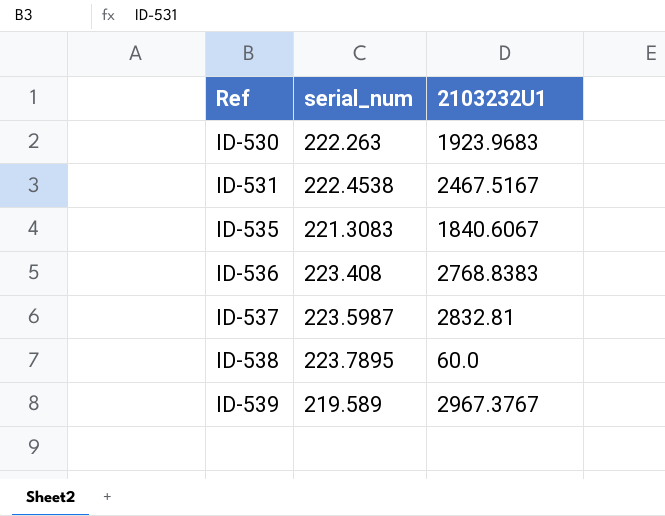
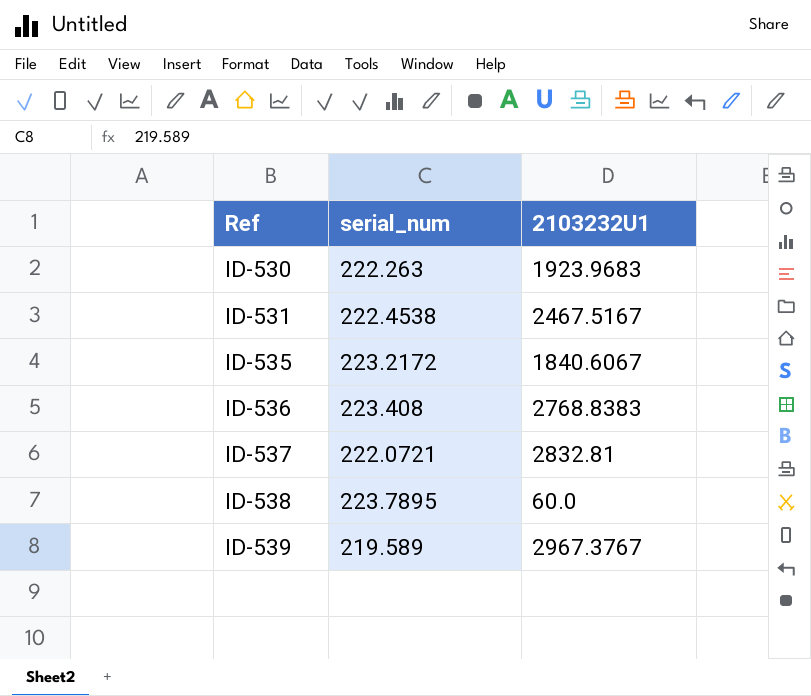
ID-535 | serial_num: 221.3083 -> 223.2172
ID-537 | serial_num: 223.5987 -> 222.0721

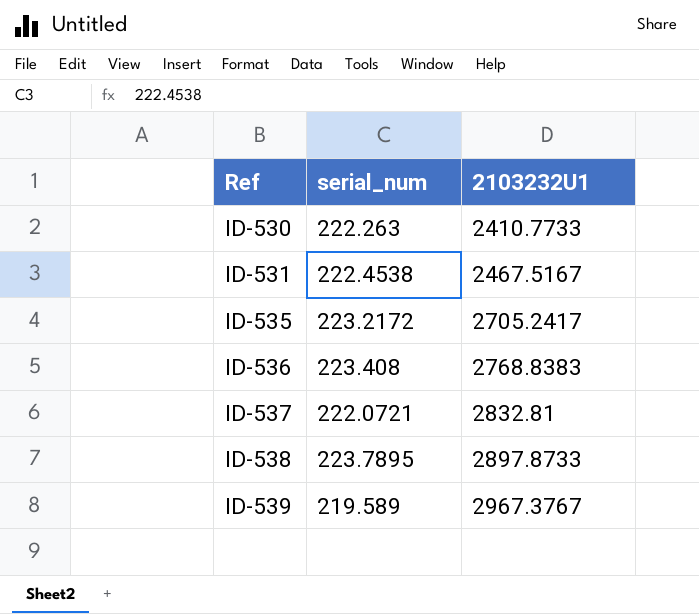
ID-530 | 2103232U1: 1923.9683 -> 2410.7733
ID-535 | 2103232U1: 1840.6067 -> 2705.2417
ID-538 | 2103232U1: 60.0 -> 2897.8733

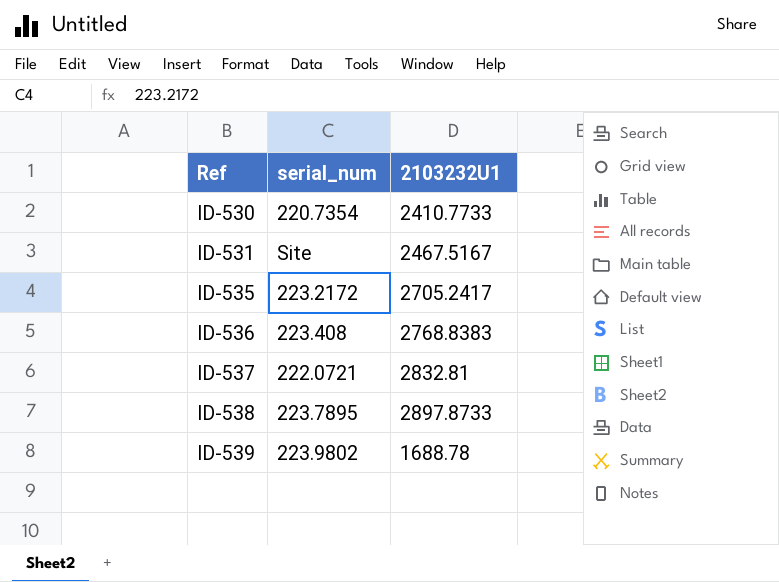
ID-530 | serial_num: 222.263 -> 220.7354
ID-531 | serial_num: 222.4538 -> Site
ID-539 | serial_num: 219.589 -> 223.9802
ID-539 | 2103232U1: 2967.3767 -> 1688.78

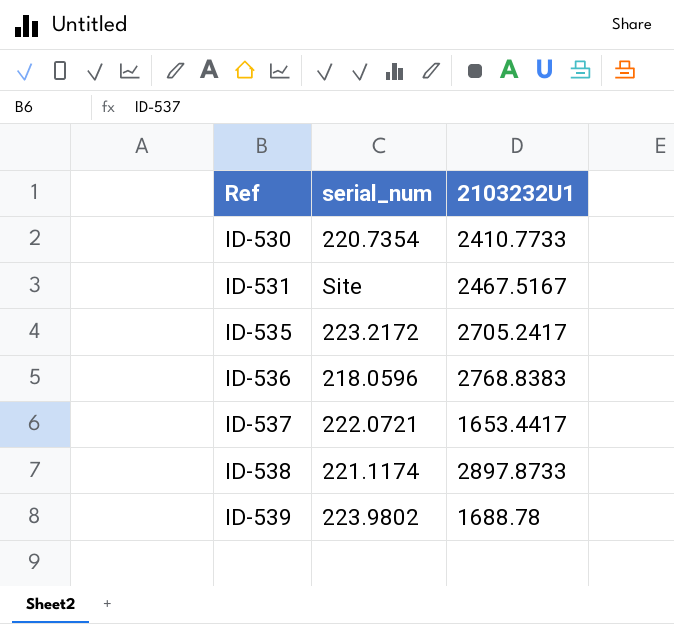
ID-536 | serial_num: 223.408 -> 218.0596
ID-537 | 2103232U1: 2832.81 -> 1653.4417
ID-538 | serial_num: 223.7895 -> 221.1174

